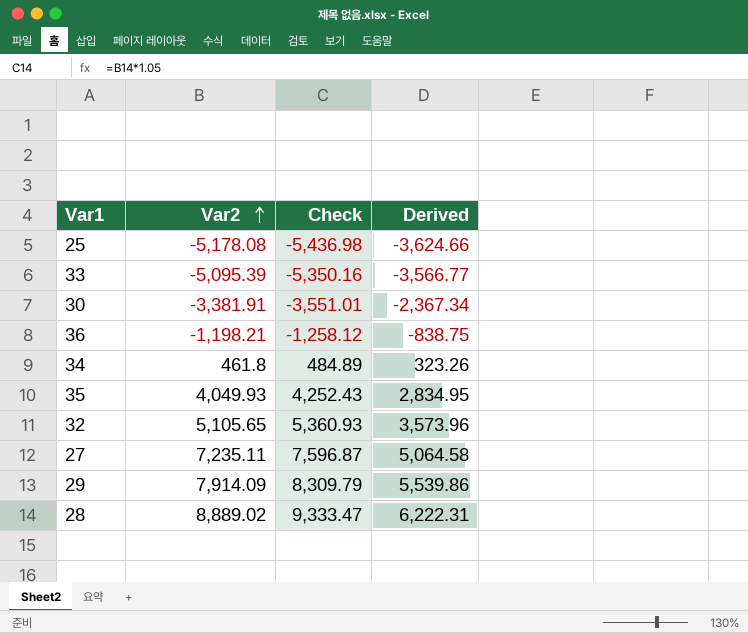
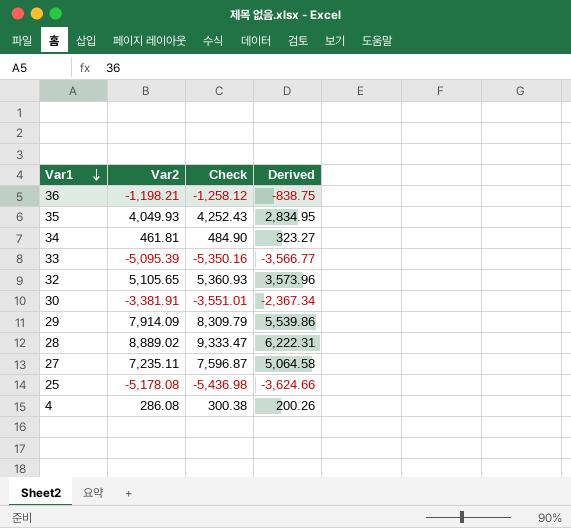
row order: Var2 ascending -> Var1 descending
34 | Var2: 461.8 -> 461.81
34 | Check: 484.89 -> 484.90
34 | Derived: 323.26 -> 323.27
row 4: none -> 286.08 | 300.38 | 200.26

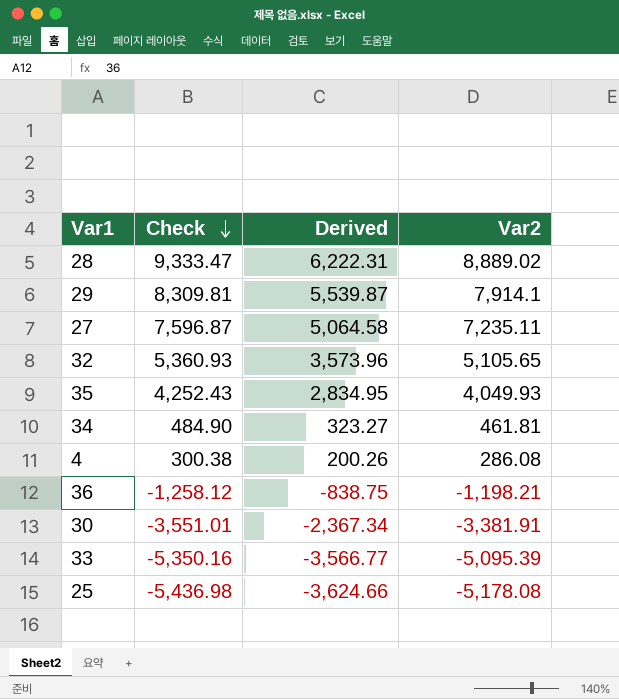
row order: Var1 descending -> Check descending
column Var2 | position: 2 -> 4
29 | Check: 8,309.79 -> 8,309.81
29 | Derived: 5,539.86 -> 5,539.87
29 | Var2: 7,914.09 -> 7,914.1

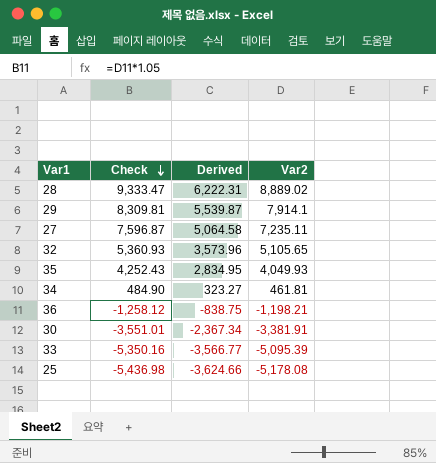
row 4: 300.38 | 200.26 | 286.08 -> none

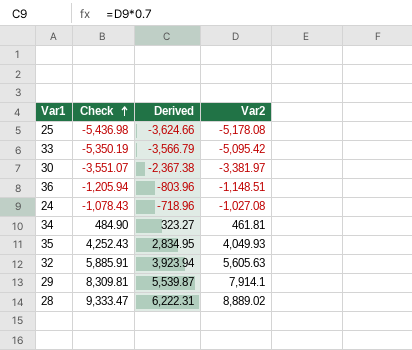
row order: Check descending -> Check ascending
row 27: 7,596.87 | 5,064.58 | 7,235.11 -> none
33 | Check: -5,350.16 -> -5,350.19
33 | Derived: -3,566.77 -> -3,566.79
33 | Var2: -5,095.39 -> -5,095.42
30 | Check: -3,551.01 -> -3,551.07
30 | Derived: -2,367.34 -> -2,367.38
30 | Var2: -3,381.91 -> -3,381.97
36 | Check: -1,258.12 -> -1,205.94
36 | Derived: -838.75 -> -803.96
36 | Var2: -1,198.21 -> -1,148.51
row 24: none -> -1,078.43 | -718.96 | -1,027.08
32 | Check: 5,360.93 -> 5,885.91
32 | Derived: 3,573.96 -> 3,923.94
32 | Var2: 5,105.65 -> 5,605.63

